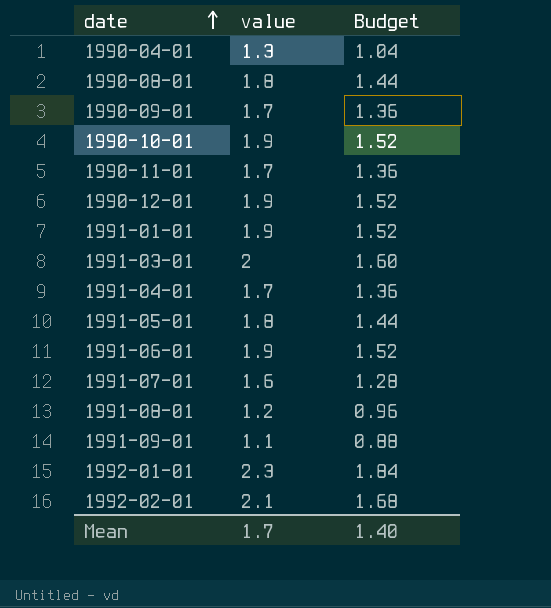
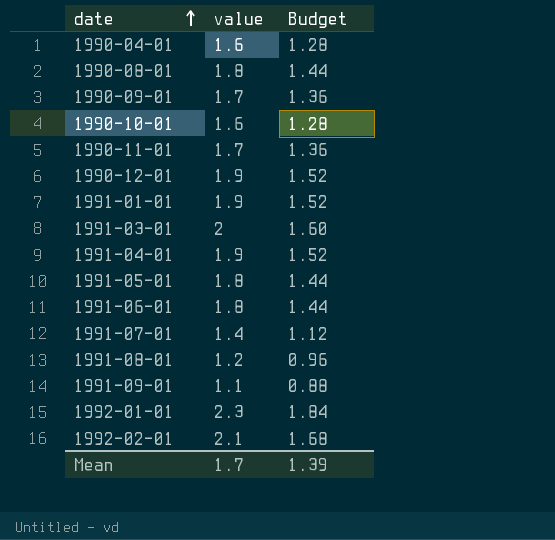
1990-04-01 | value: 1.3 -> 1.6
1990-04-01 | Budget: 1.04 -> 1.28
1990-10-01 | value: 1.9 -> 1.6
1990-10-01 | Budget: 1.52 -> 1.28
1991-04-01 | value: 1.7 -> 1.9
1991-04-01 | Budget: 1.36 -> 1.52
1991-06-01 | value: 1.9 -> 1.8
1991-06-01 | Budget: 1.52 -> 1.44
1991-07-01 | value: 1.6 -> 1.4
1991-07-01 | Budget: 1.28 -> 1.12
Mean | Budget: 1.40 -> 1.39

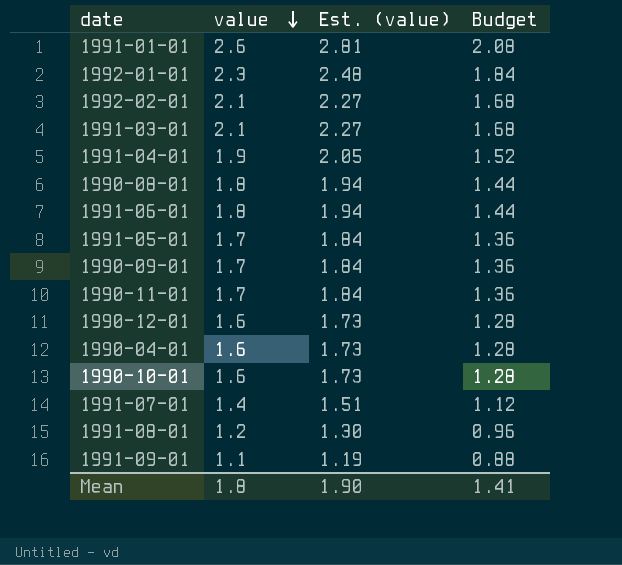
row order: date ascending -> value descending
column Est. (value) | formula: none -> [value] * 1.08
1991-01-01 | value: 1.9 -> 2.6
1991-01-01 | Budget: 1.52 -> 2.08
1991-03-01 | value: 2 -> 2.1
1991-03-01 | Budget: 1.60 -> 1.68
1991-05-01 | value: 1.8 -> 1.7
1991-05-01 | Budget: 1.44 -> 1.36
1990-12-01 | value: 1.9 -> 1.6
1990-12-01 | Budget: 1.52 -> 1.28
Mean | value: 1.7 -> 1.8
Mean | Budget: 1.39 -> 1.41

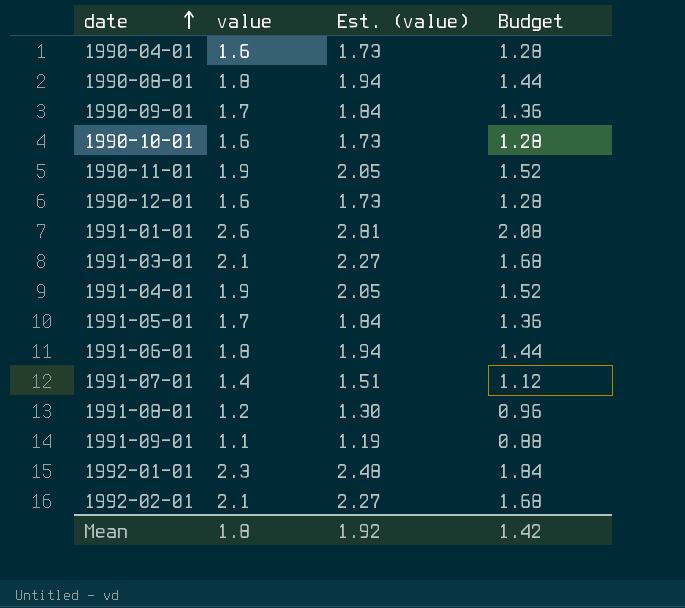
row order: value descending -> date ascending
1990-11-01 | value: 1.7 -> 1.9
1990-11-01 | Est. (value): 1.84 -> 2.05
1990-11-01 | Budget: 1.36 -> 1.52
Mean | Est. (value): 1.90 -> 1.92
Mean | Budget: 1.41 -> 1.42

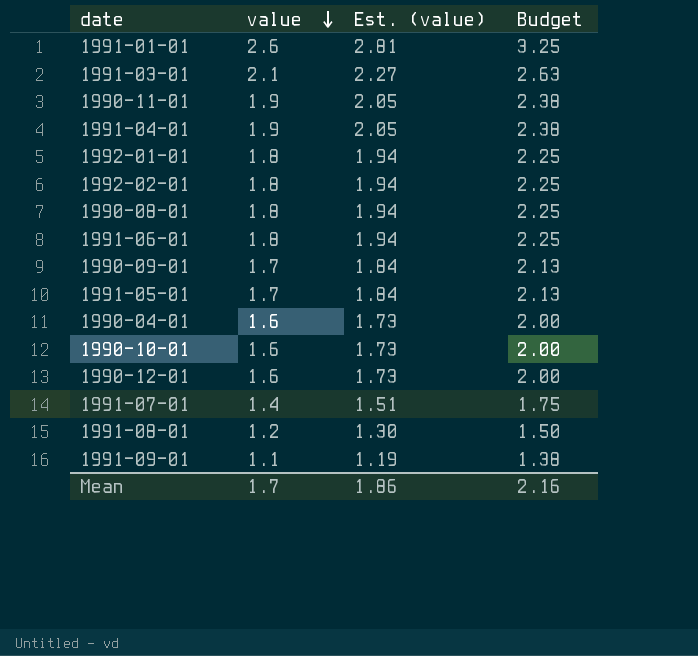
row order: date ascending -> value descending
column Budget | formula: [value] * 0.8 -> [value] * 1.25
1992-01-01 | value: 2.3 -> 1.8
1992-01-01 | Est. (value): 2.48 -> 1.94
1992-02-01 | value: 2.1 -> 1.8
1992-02-01 | Est. (value): 2.27 -> 1.94
Mean | value: 1.8 -> 1.7
Mean | Est. (value): 1.92 -> 1.86
Mean | Budget: 1.42 -> 2.16

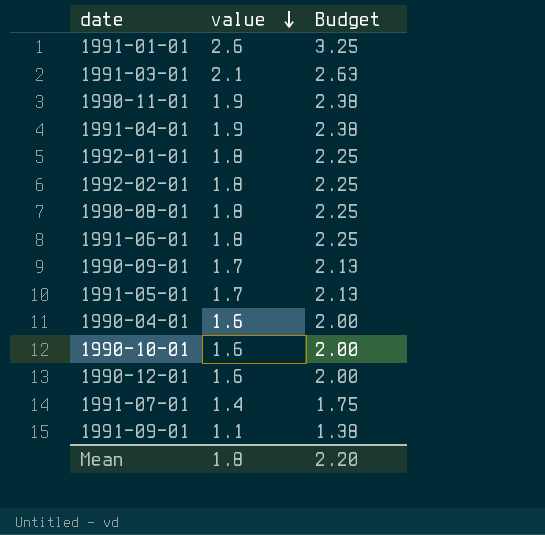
column Est. (value) | formula: [value] * 1.08 -> none
row 1991-08-01: 1.2 | 1.30 | 1.50 -> none
Mean | value: 1.7 -> 1.8
Mean | Budget: 2.16 -> 2.20

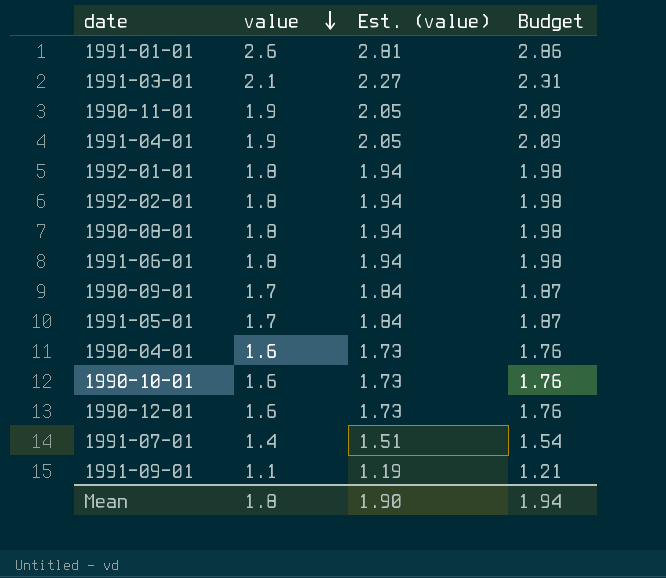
column Est. (value) | formula: none -> [value] * 1.08
column Budget | formula: [value] * 1.25 -> [value] * 1.1
Mean | Budget: 2.20 -> 1.94

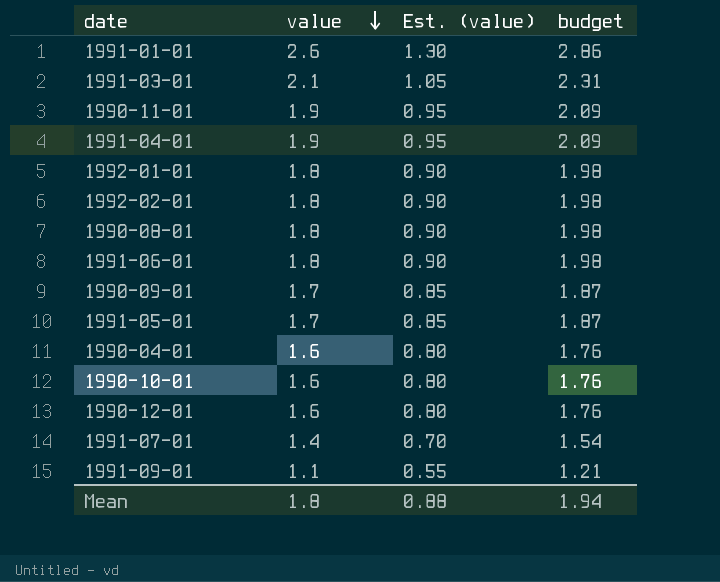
column Est. (value) | formula: [value] * 1.08 -> [value] * 0.5
column name: Budget -> budget
Mean | Est. (value): 1.90 -> 0.88

